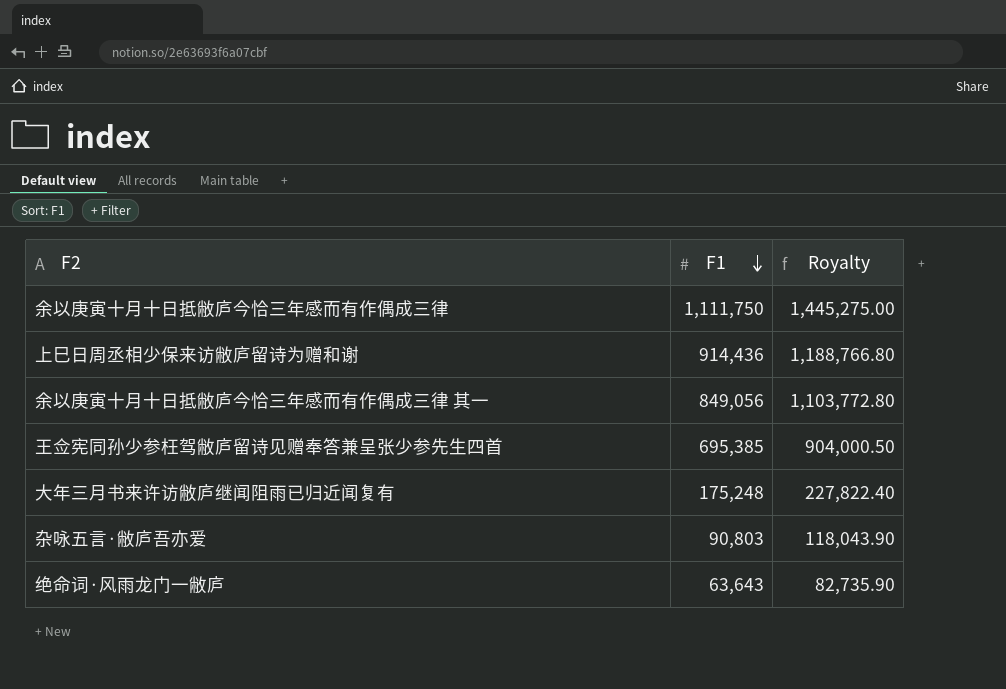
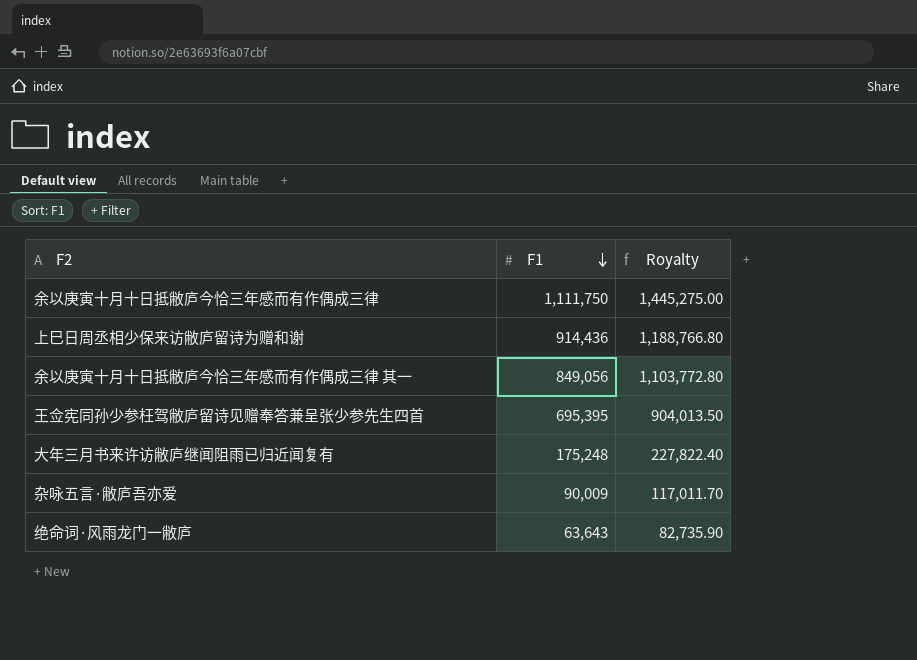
王佥宪同孙少参枉驾敝庐留诗见赠奉答兼呈张少参先生四首 | F1: 695,385 -> 695,395
王佥宪同孙少参枉驾敝庐留诗见赠奉答兼呈张少参先生四首 | Royalty: 904,000.50 -> 904,013.50
杂咏五言·敝庐吾亦爱 | F1: 90,803 -> 90,009
杂咏五言·敝庐吾亦爱 | Royalty: 118,043.90 -> 117,011.70

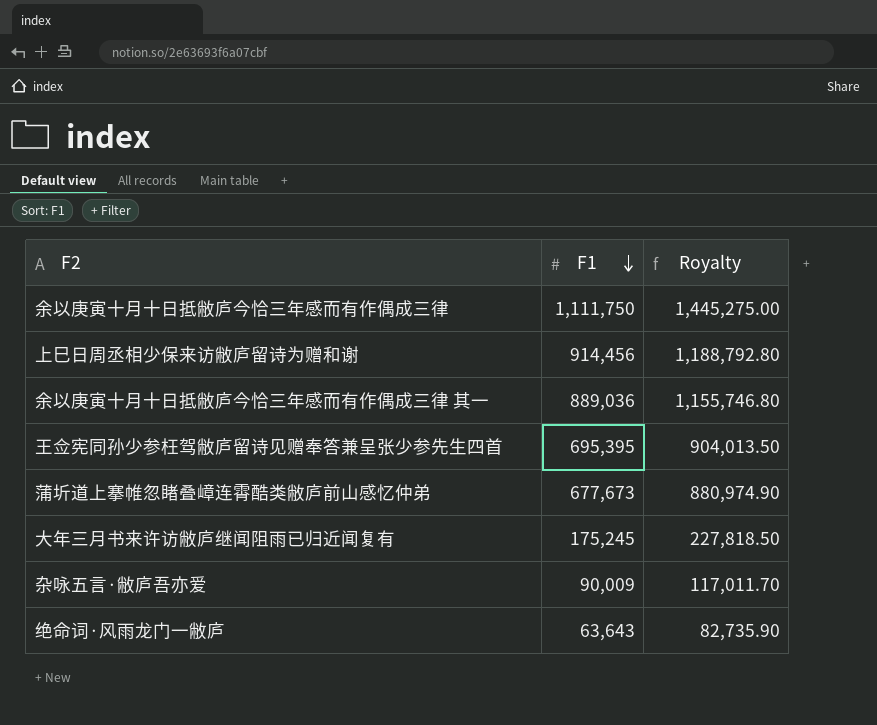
上巳日周丞相少保来访敝庐留诗为赠和谢 | F1: 914,436 -> 914,456
上巳日周丞相少保来访敝庐留诗为赠和谢 | Royalty: 1,188,766.80 -> 1,188,792.80
余以庚寅十月十日抵敝庐今恰三年感而有作偶成三律 其一 | F1: 849,056 -> 889,036
余以庚寅十月十日抵敝庐今恰三年感而有作偶成三律 其一 | Royalty: 1,103,772.80 -> 1,155,746.80
row 蒲圻道上搴帷忽睹叠嶂连霄酷类敝庐前山感忆仲弟: none -> 677,673 | 880,974.90
大年三月书来许访敝庐继闻阻雨已归近闻复有 | F1: 175,248 -> 175,245
大年三月书来许访敝庐继闻阻雨已归近闻复有 | Royalty: 227,822.40 -> 227,818.50

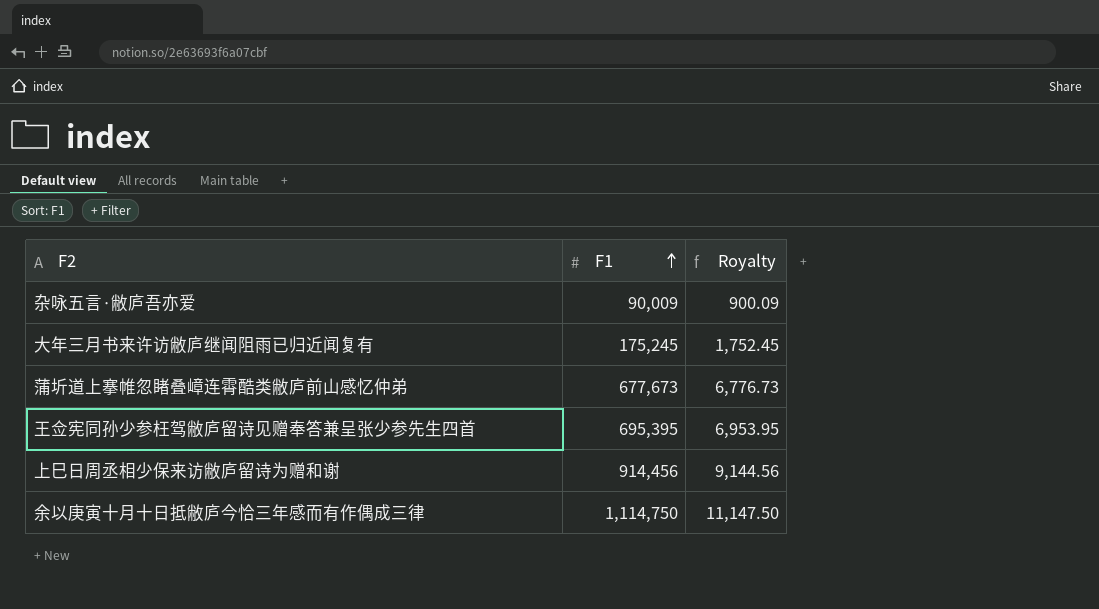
row order: F1 descending -> F1 ascending
column Royalty | formula: [F1] * 1.3 -> [F1] * 0.01
row 余以庚寅十月十日抵敝庐今恰三年感而有作偶成三律 其一: 889,036 | 1,155,746.80 -> none
row 绝命词·风雨龙门一敝庐: 63,643 | 82,735.90 -> none
余以庚寅十月十日抵敝庐今恰三年感而有作偶成三律 | F1: 1,111,750 -> 1,114,750

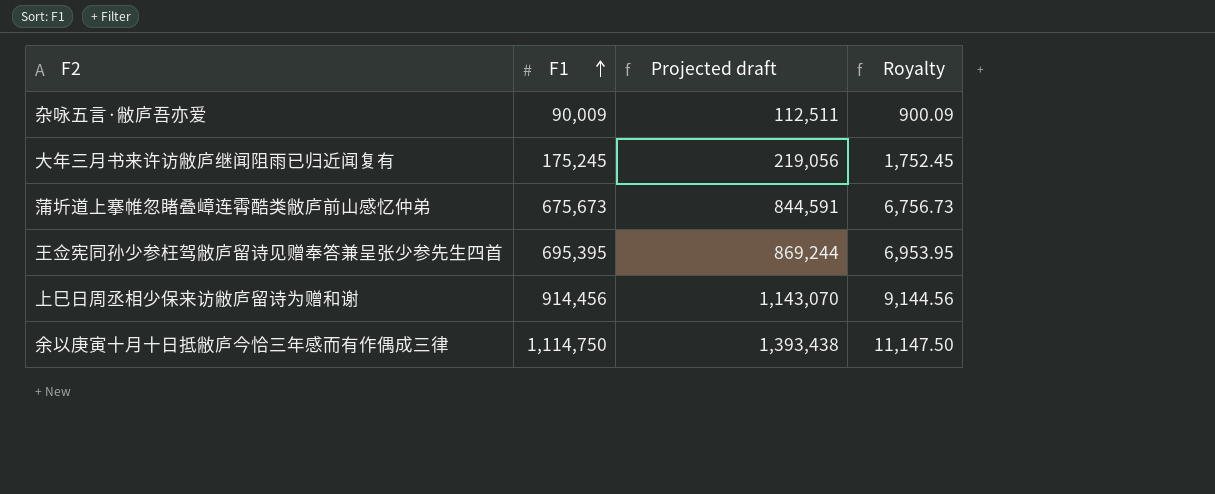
column Projected draft | formula: none -> [F1] * 1.25
蒲圻道上搴帷忽睹叠嶂连霄酷类敝庐前山感忆仲弟 | F1: 677,673 -> 675,673
蒲圻道上搴帷忽睹叠嶂连霄酷类敝庐前山感忆仲弟 | Royalty: 6,776.73 -> 6,756.73

